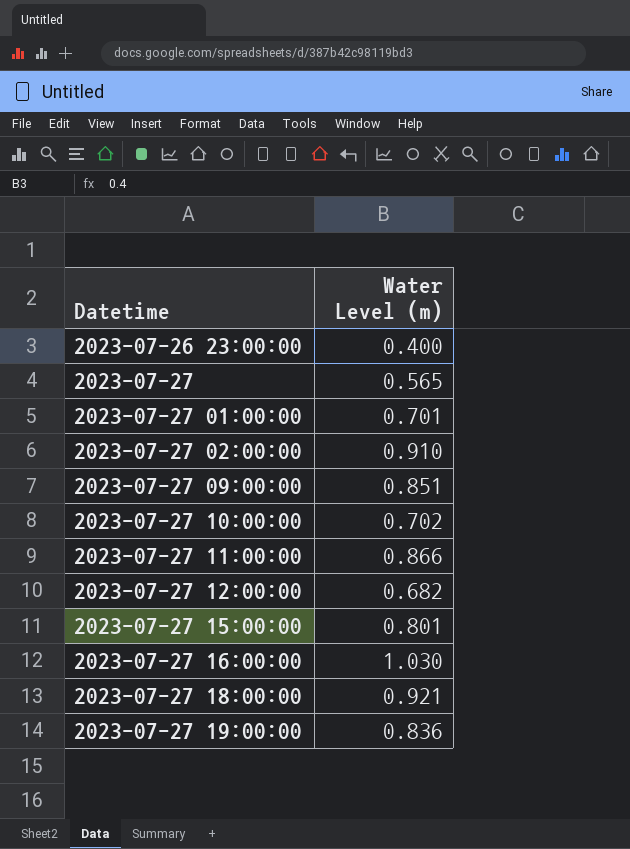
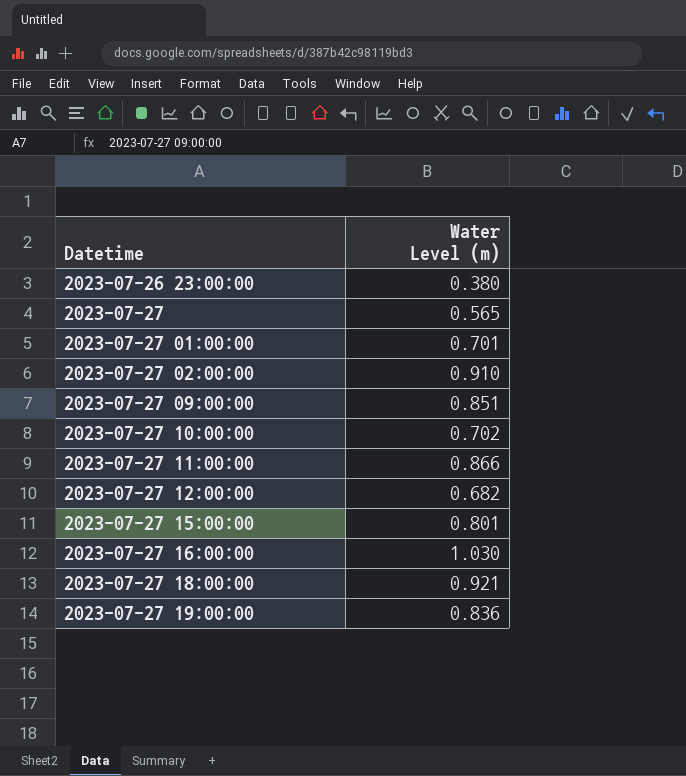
2023-07-26 23:00:00 | Water Level (m): 0.400 -> 0.380

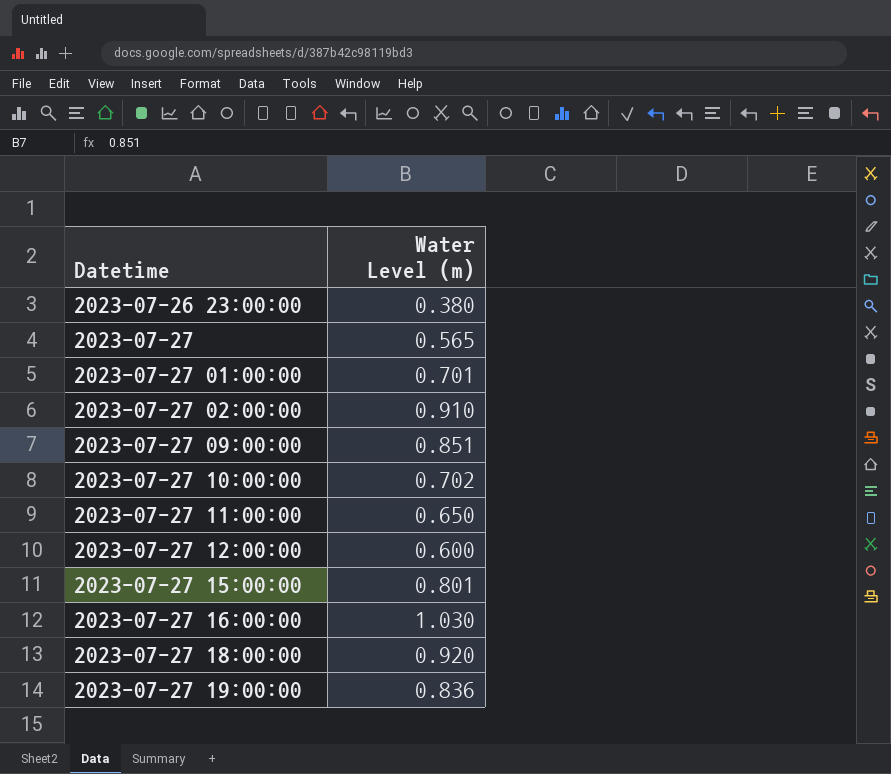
2023-07-27 11:00:00 | Water Level (m): 0.866 -> 0.650
2023-07-27 12:00:00 | Water Level (m): 0.682 -> 0.600
2023-07-27 18:00:00 | Water Level (m): 0.921 -> 0.920

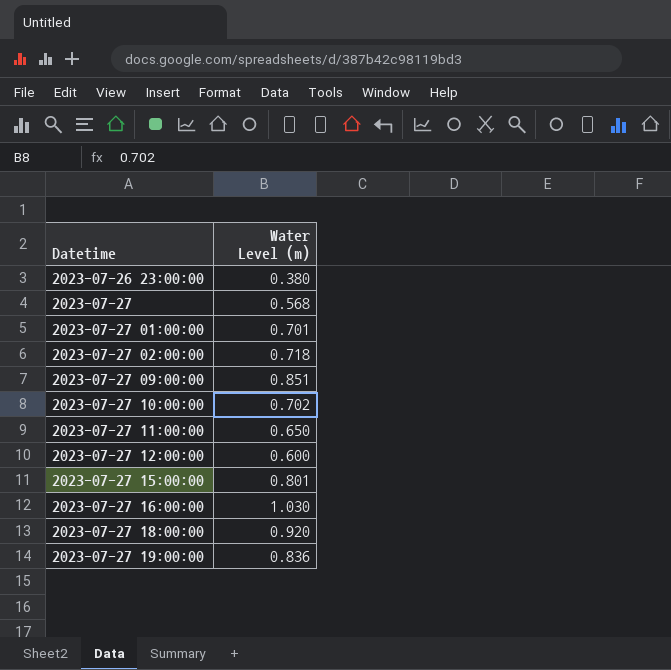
2023-07-27 | Water Level (m): 0.565 -> 0.568
2023-07-27 02:00:00 | Water Level (m): 0.910 -> 0.718

